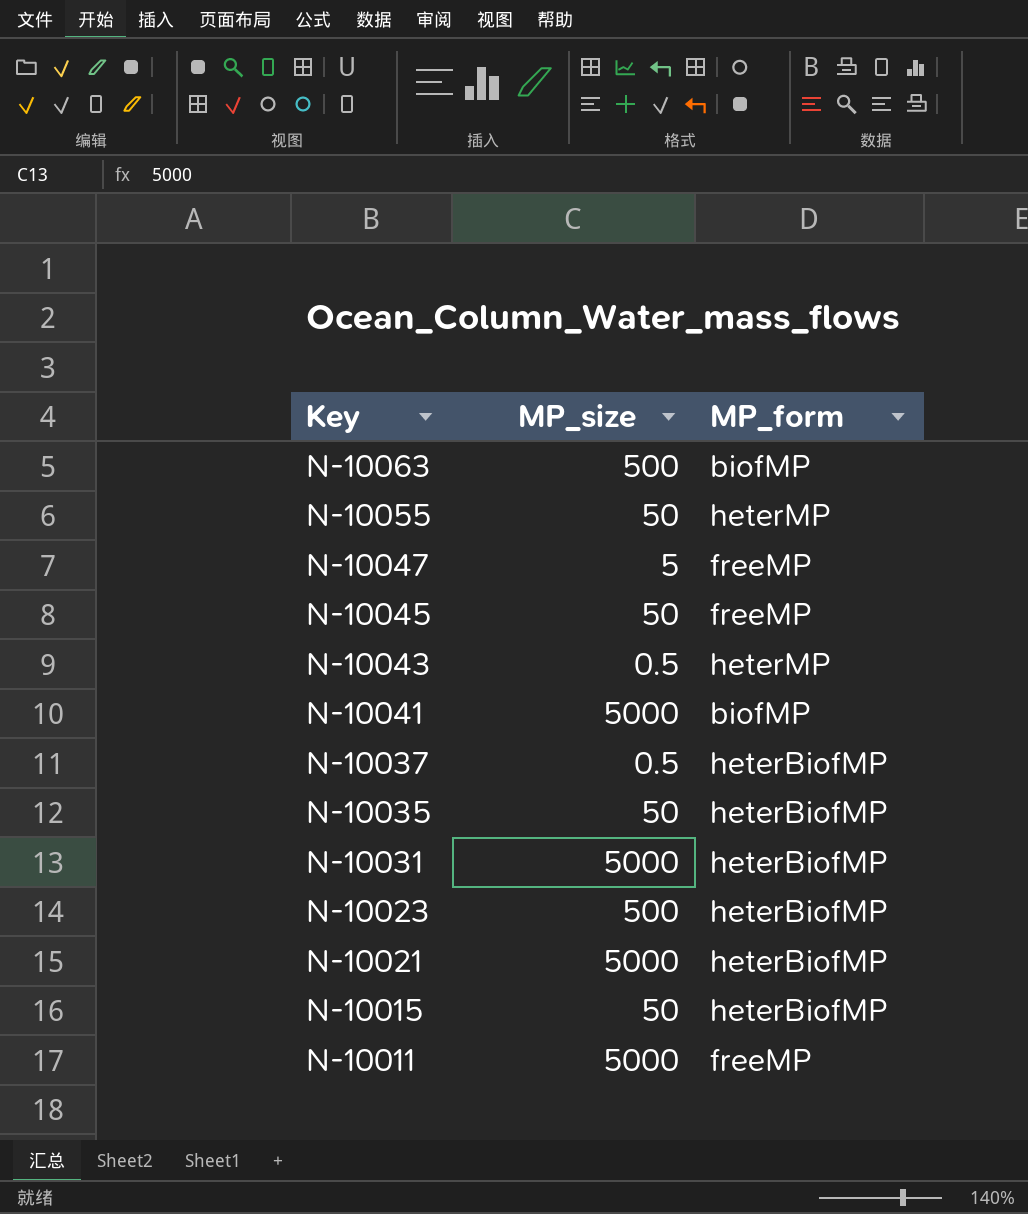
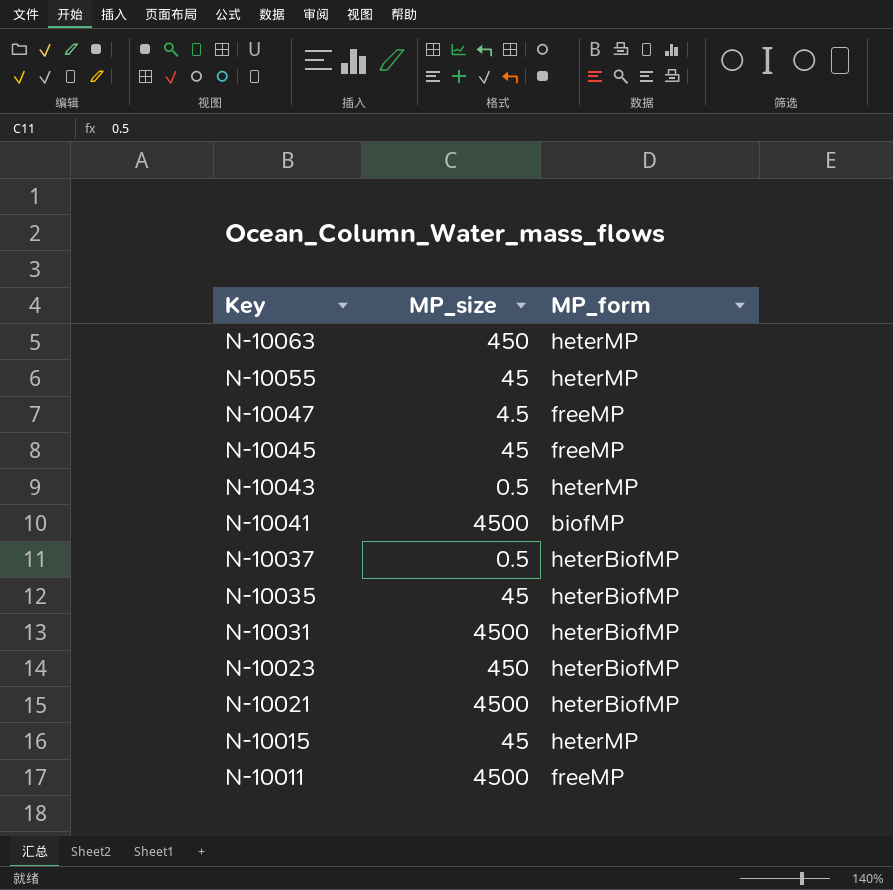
N-10063 | MP_size: 500 -> 450
N-10063 | MP_form: biofMP -> heterMP
N-10055 | MP_size: 50 -> 45
N-10047 | MP_size: 5 -> 4.5
N-10045 | MP_size: 50 -> 45
N-10041 | MP_size: 5000 -> 4500
N-10035 | MP_size: 50 -> 45
N-10031 | MP_size: 5000 -> 4500
N-10023 | MP_size: 500 -> 450
N-10021 | MP_size: 5000 -> 4500
N-10015 | MP_size: 50 -> 45
N-10015 | MP_form: heterBiofMP -> heterMP
N-10011 | MP_size: 5000 -> 4500

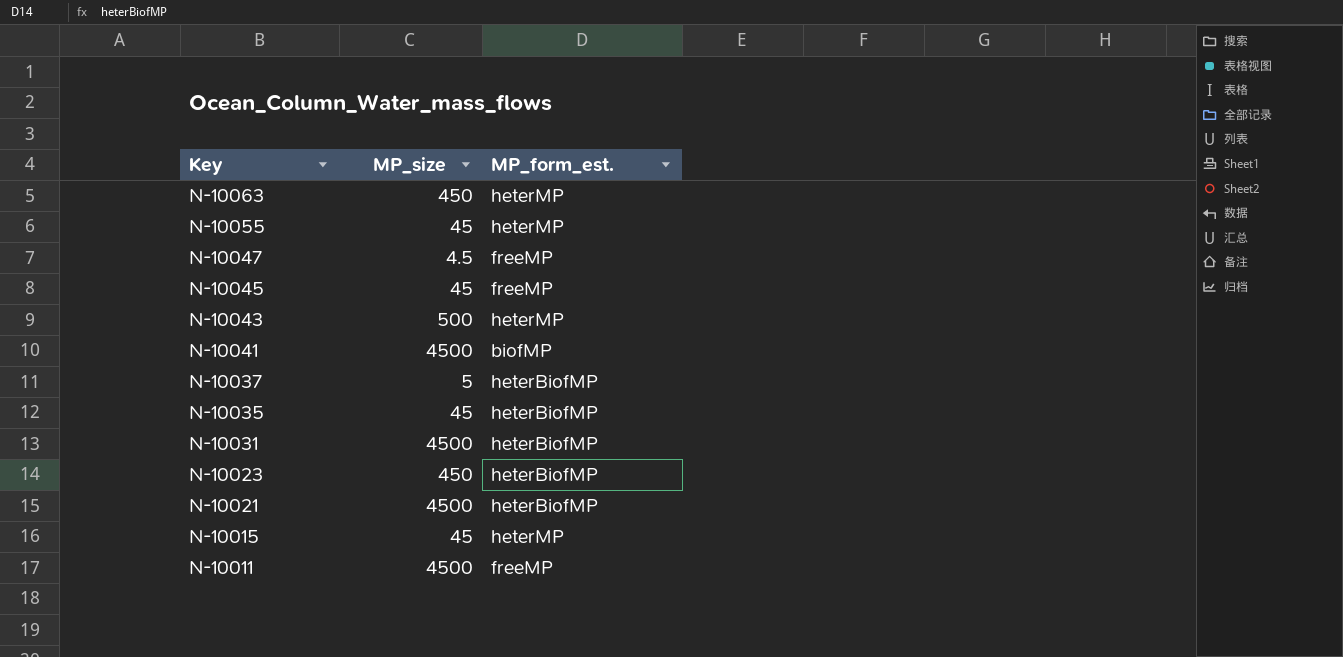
column name: MP_form -> MP_form_est.
N-10043 | MP_size: 0.5 -> 500
N-10037 | MP_size: 0.5 -> 5

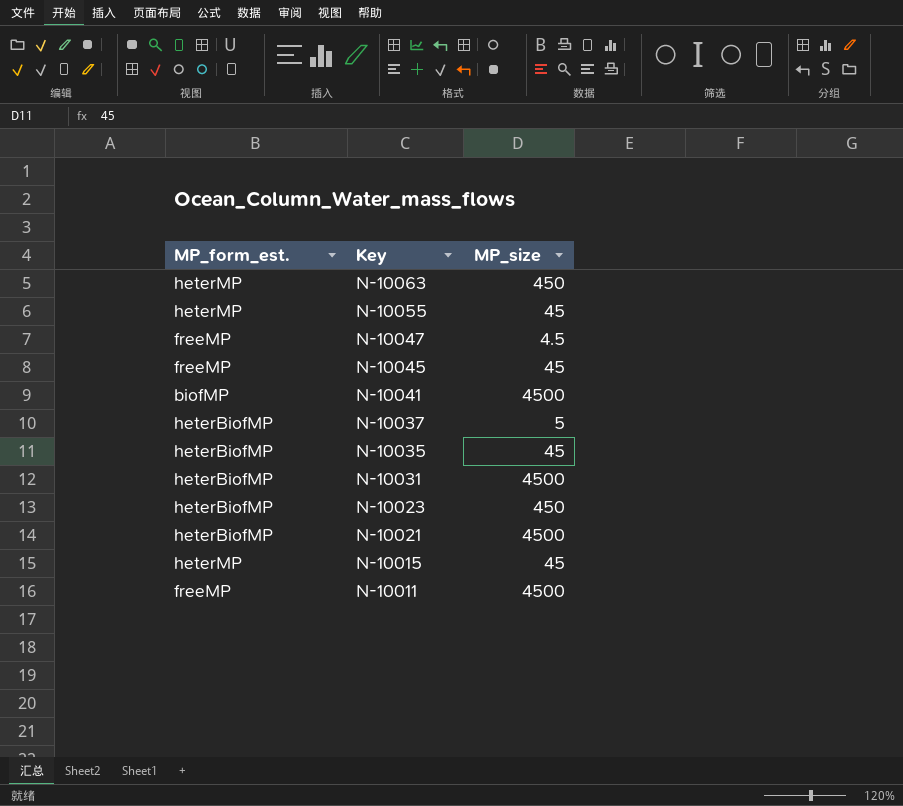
column MP_form_est. | position: 3 -> 1
row N-10043: 500 | heterMP -> none

